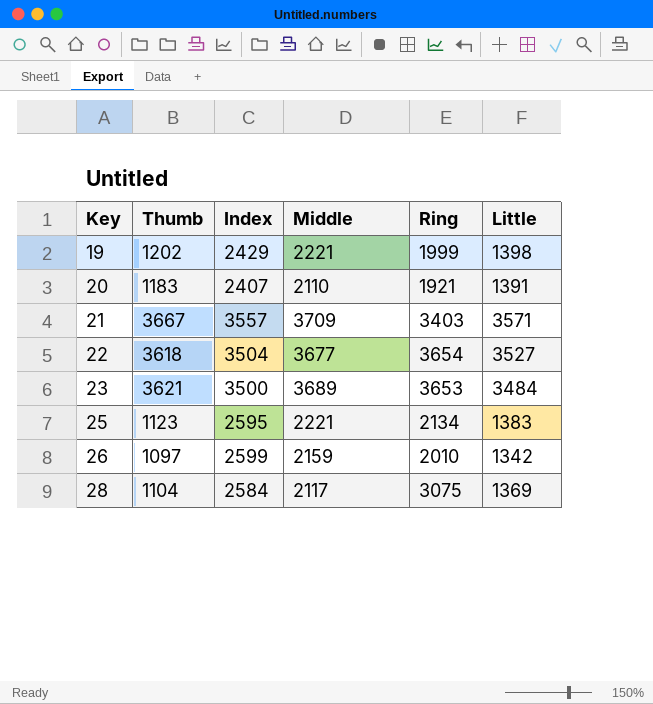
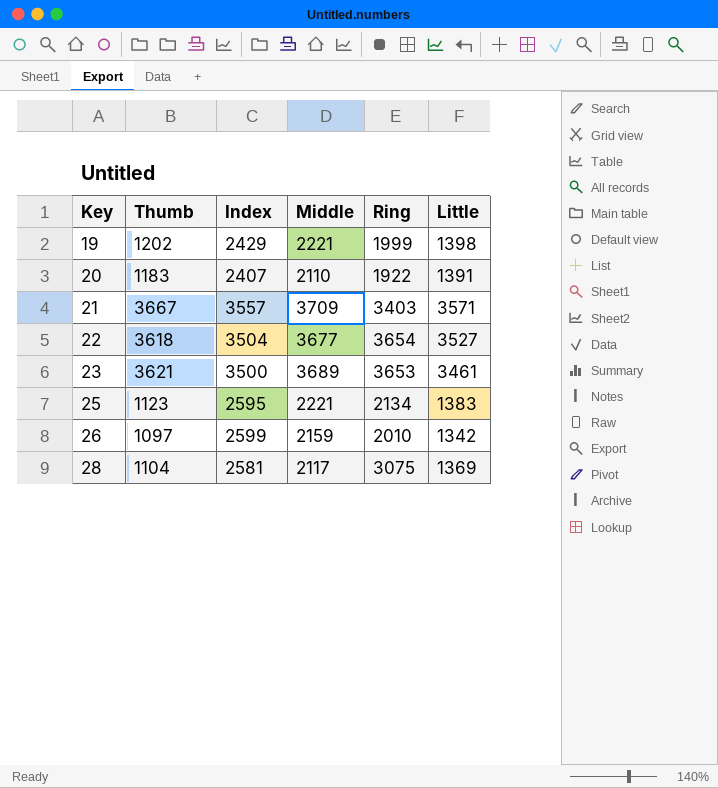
20 | Ring: 1921 -> 1922
23 | Little: 3484 -> 3461
28 | Index: 2584 -> 2581

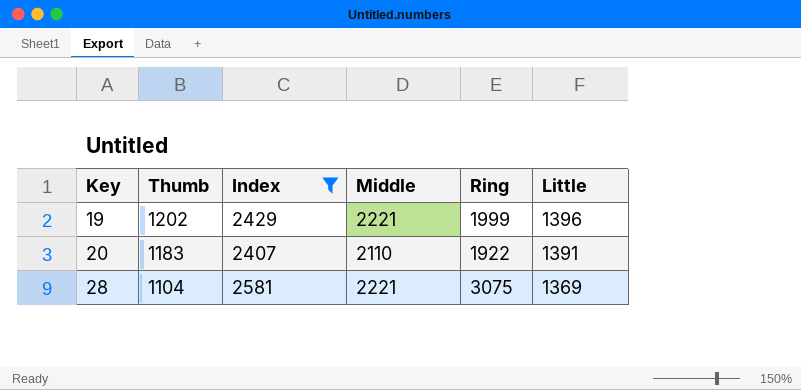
filter: none -> Index <= 2581
19 | Little: 1398 -> 1396
28 | Middle: 2117 -> 2221

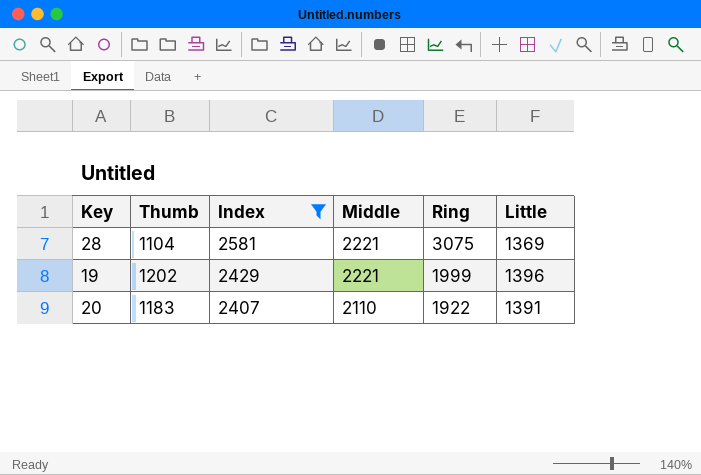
row order: Key ascending -> Index descending

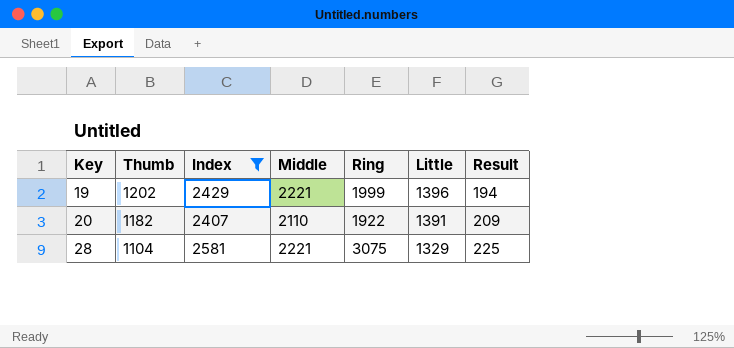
row order: Index descending -> Key ascending
column Result | formula: none -> [Little] - [Thumb]
20 | Thumb: 1183 -> 1182
28 | Little: 1369 -> 1329

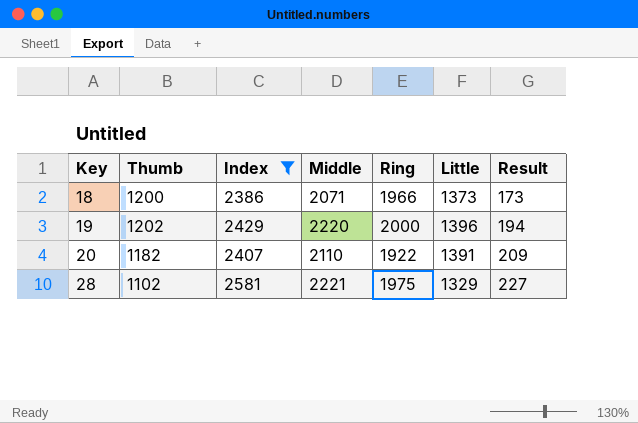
row 18: none -> 1200 | 2386 | 2071 | 1966 | 1373 | 173
19 | Middle: 2221 -> 2220
19 | Ring: 1999 -> 2000
28 | Thumb: 1104 -> 1102
28 | Ring: 3075 -> 1975
28 | Result: 225 -> 227

